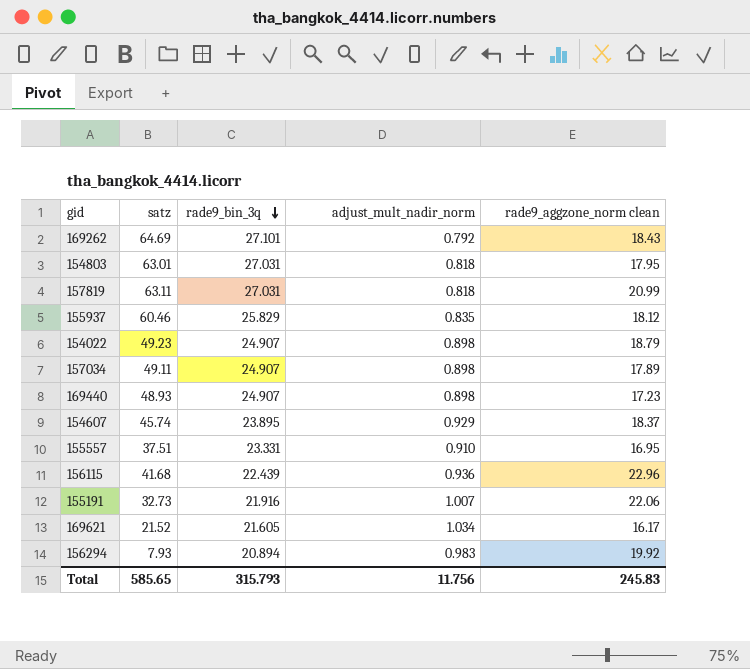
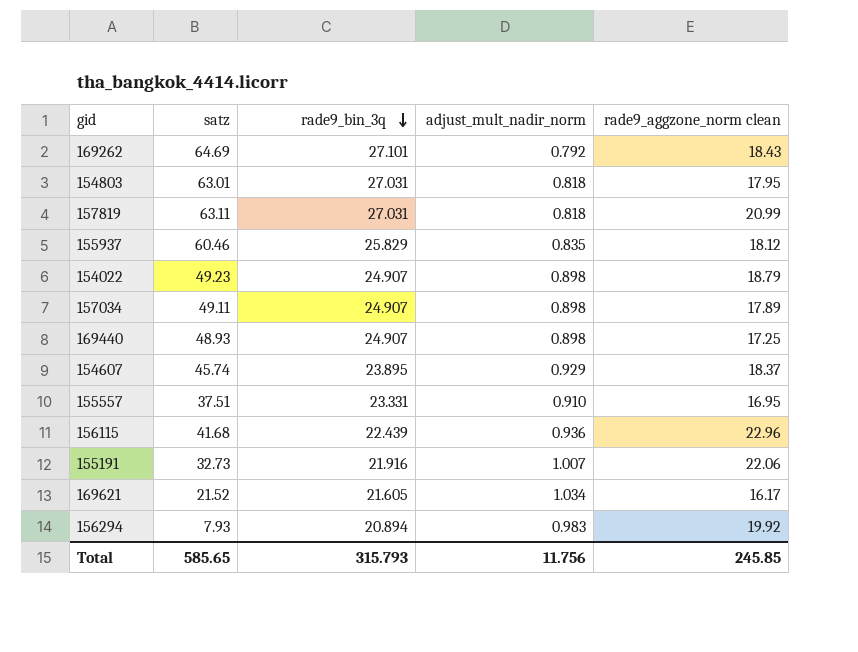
169440 | rade9_aggzone_norm clean: 17.23 -> 17.25
Total | rade9_aggzone_norm clean: 245.83 -> 245.85

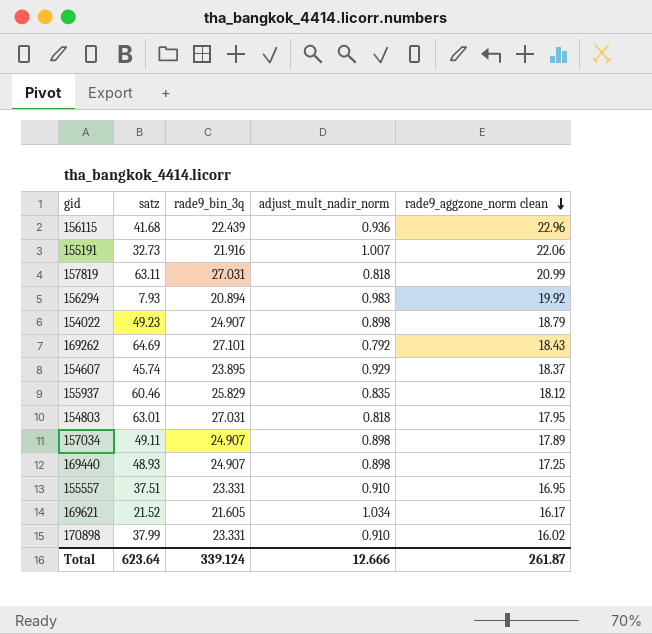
row order: rade9_bin_3q descending -> rade9_aggzone_norm clean descending
row 170898: none -> 37.99 | 23.331 | 0.910 | 16.02
Total | satz: 585.65 -> 623.64
Total | rade9_bin_3q: 315.793 -> 339.124
Total | adjust_mult_nadir_norm: 11.756 -> 12.666
Total | rade9_aggzone_norm clean: 245.85 -> 261.87

